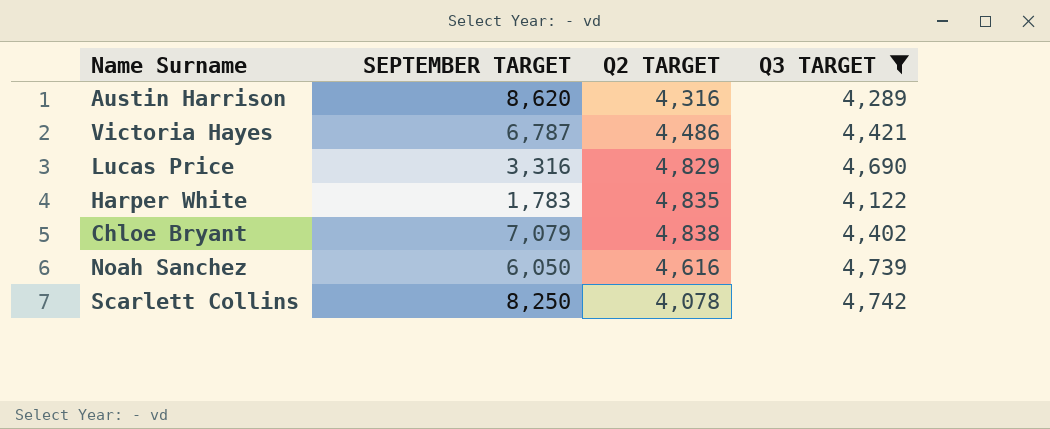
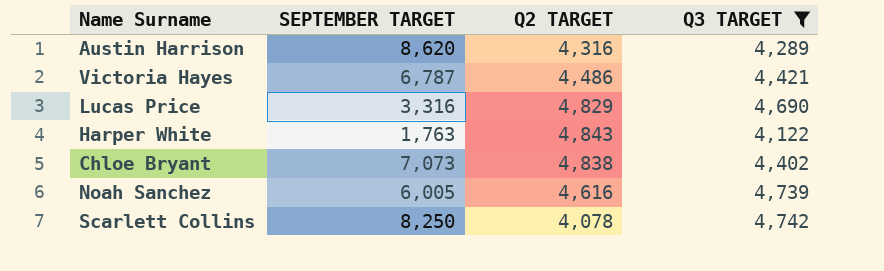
Harper White | SEPTEMBER TARGET: 1,783 -> 1,763
Harper White | Q2 TARGET: 4,835 -> 4,843
Chloe Bryant | SEPTEMBER TARGET: 7,079 -> 7,073
Noah Sanchez | SEPTEMBER TARGET: 6,050 -> 6,005

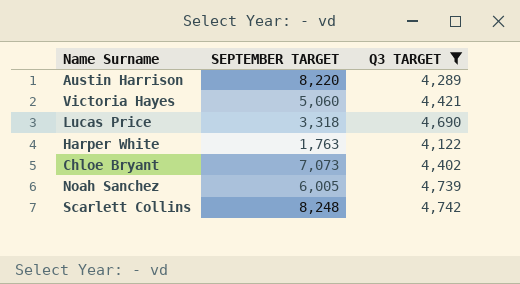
column Q2 TARGET | position: 3 -> none
Austin Harrison | SEPTEMBER TARGET: 8,620 -> 8,220
Victoria Hayes | SEPTEMBER TARGET: 6,787 -> 5,060
Lucas Price | SEPTEMBER TARGET: 3,316 -> 3,318
Scarlett Collins | SEPTEMBER TARGET: 8,250 -> 8,248

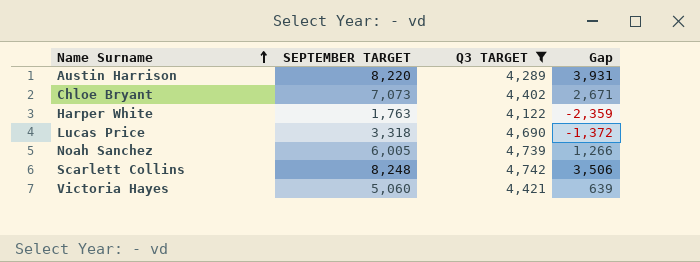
row order: none -> Name Surname ascending
column Gap | formula: none -> [SEPTEMBER TARGET] - [Q3 TARGET]

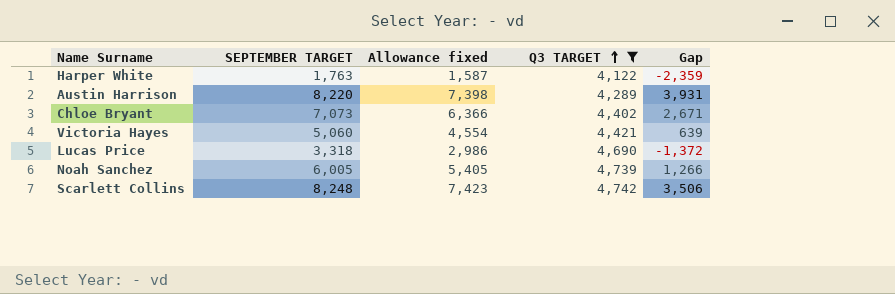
row order: Name Surname ascending -> Q3 TARGET ascending
column Allowance fixed | formula: none -> [SEPTEMBER TARGET] * 0.9

